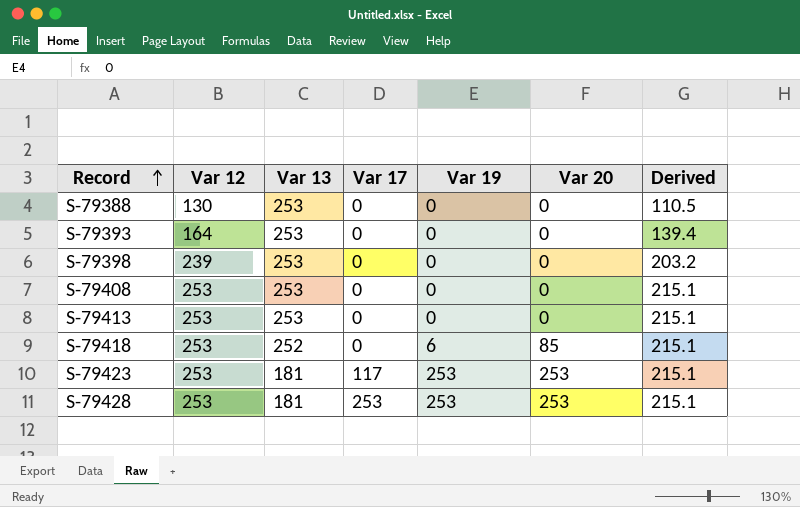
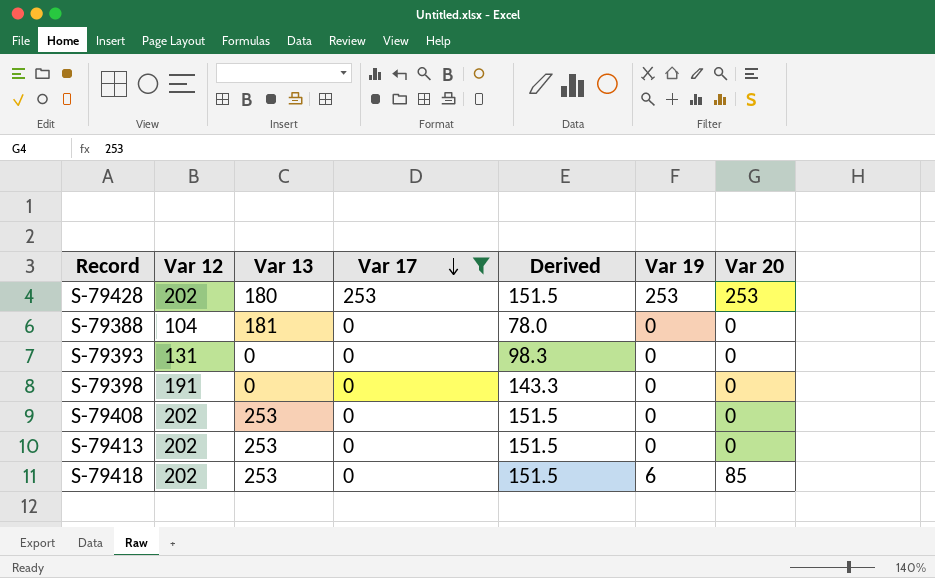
filter: none -> Var 17 != 117
row order: Record ascending -> Var 17 descending
column Derived | formula: [Var 12] * 0.85 -> [Var 12] * 0.75
column Derived | position: 7 -> 5
S-79428 | Var 12: 253 -> 202
S-79428 | Var 13: 181 -> 180
S-79388 | Var 12: 130 -> 104
S-79388 | Var 13: 253 -> 181
S-79393 | Var 12: 164 -> 131
S-79393 | Var 13: 253 -> 0
S-79398 | Var 12: 239 -> 191
S-79398 | Var 13: 253 -> 0
S-79408 | Var 12: 253 -> 202
S-79413 | Var 12: 253 -> 202
S-79418 | Var 12: 253 -> 202
S-79418 | Var 13: 252 -> 253

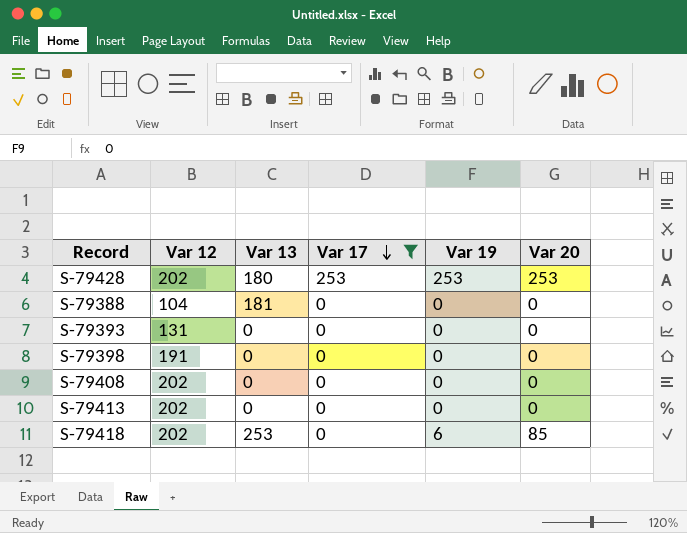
column Derived | formula: [Var 12] * 0.75 -> none
S-79408 | Var 13: 253 -> 0
S-79413 | Var 13: 253 -> 0

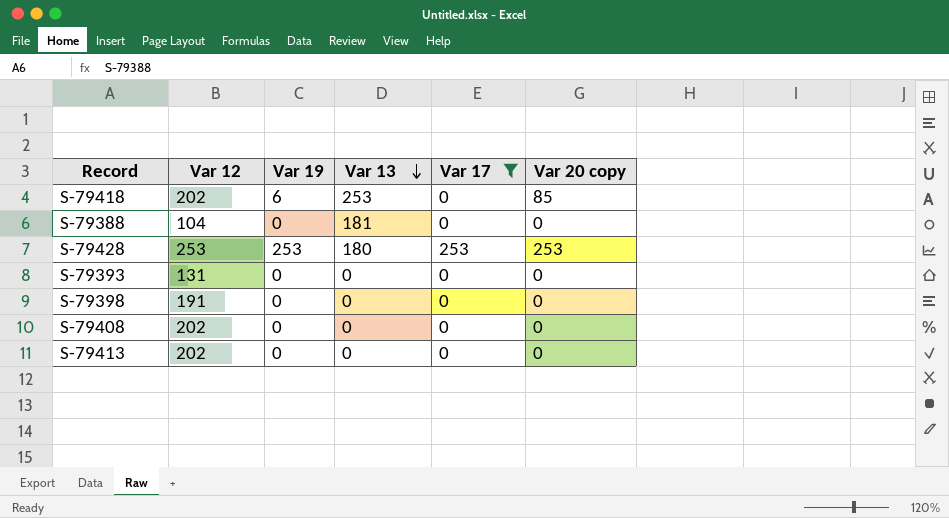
row order: Var 17 descending -> Var 13 descending
column Var 19 | position: 5 -> 3
column name: Var 20 -> Var 20 copy
S-79428 | Var 12: 202 -> 253

